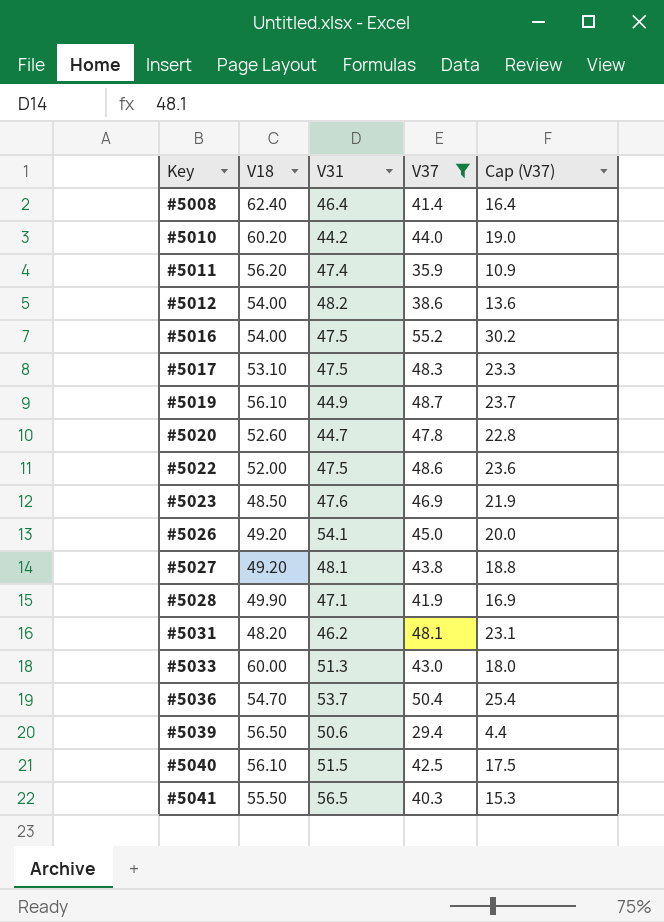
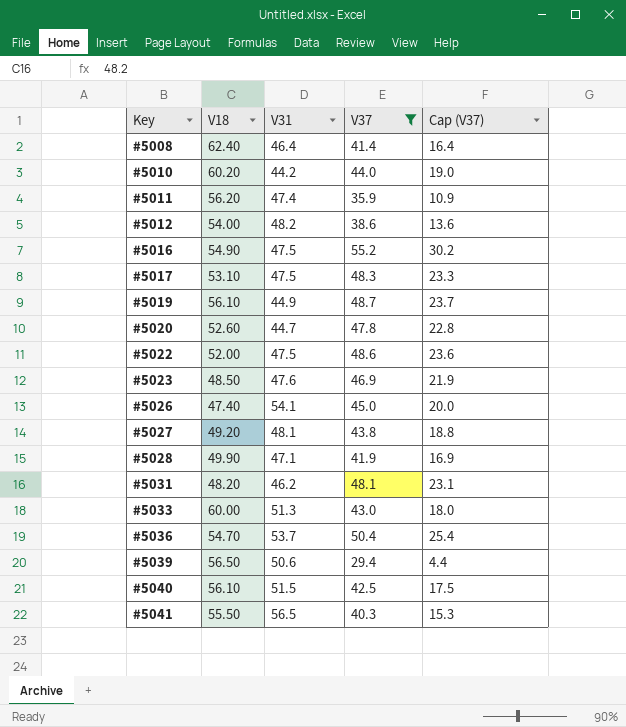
#5016 | V18: 54.00 -> 54.90
#5026 | V18: 49.20 -> 47.40

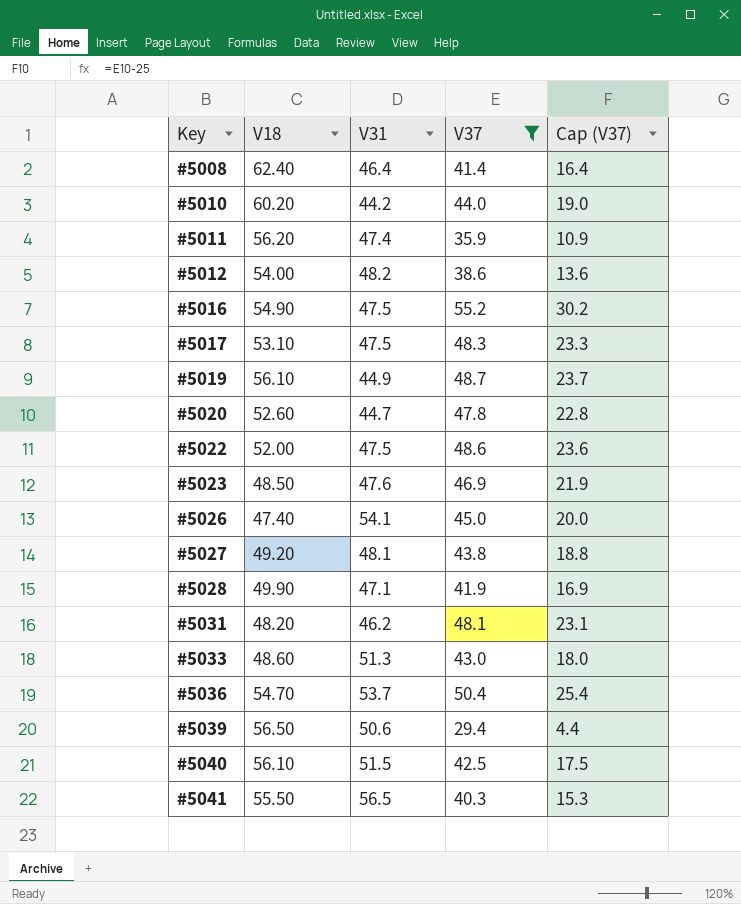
#5033 | V18: 60.00 -> 48.60

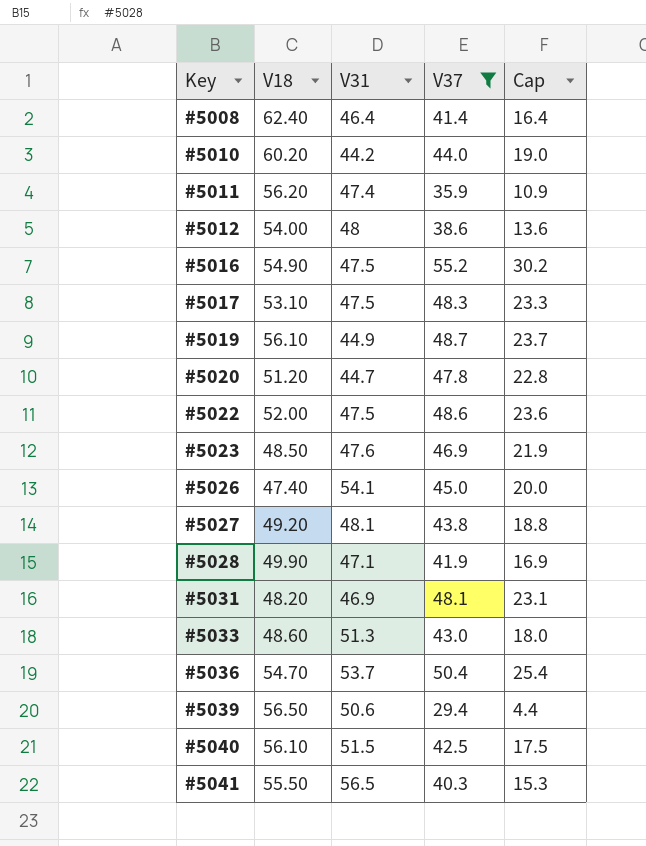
column name: Cap (V37) -> Cap
#5012 | V31: 48.2 -> 48
#5020 | V18: 52.60 -> 51.20
#5031 | V31: 46.2 -> 46.9

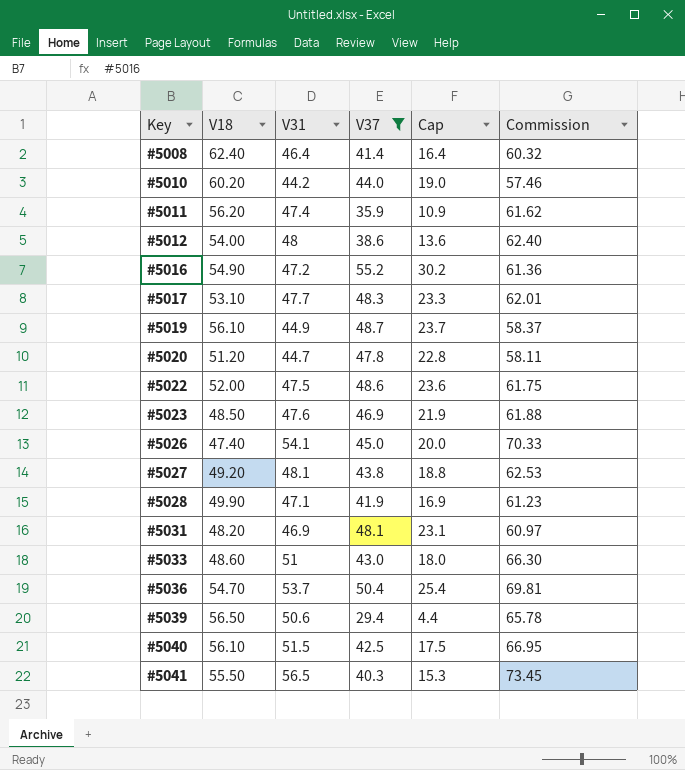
column Commission | formula: none -> [V31] * 1.3
#5016 | V31: 47.5 -> 47.2
#5017 | V31: 47.5 -> 47.7
#5033 | V31: 51.3 -> 51

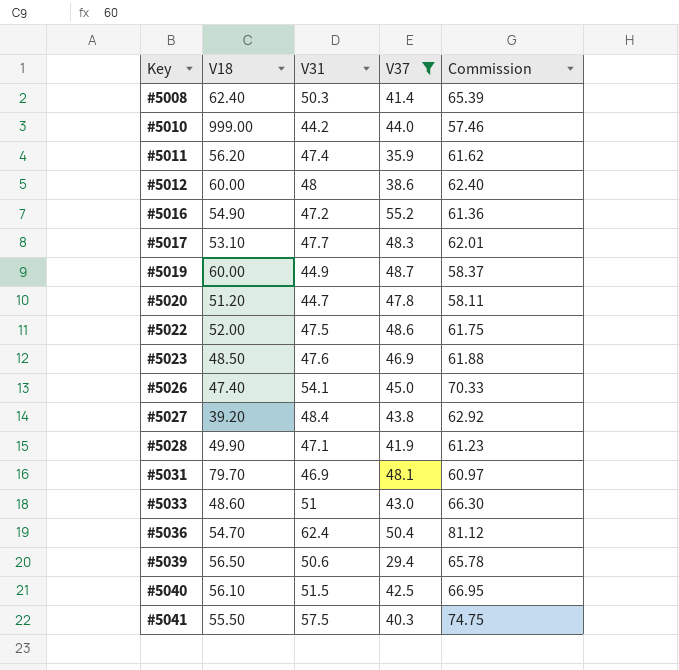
column Cap | formula: [V37] - 25 -> none
#5008 | V31: 46.4 -> 50.3
#5008 | Commission: 60.32 -> 65.39
#5010 | V18: 60.20 -> 999.00
#5012 | V18: 54.00 -> 60.00
#5019 | V18: 56.10 -> 60.00
#5027 | V18: 49.20 -> 39.20
#5027 | V31: 48.1 -> 48.4
#5027 | Commission: 62.53 -> 62.92
#5031 | V18: 48.20 -> 79.70
#5036 | V31: 53.7 -> 62.4
#5036 | Commission: 69.81 -> 81.12
#5041 | V31: 56.5 -> 57.5
#5041 | Commission: 73.45 -> 74.75

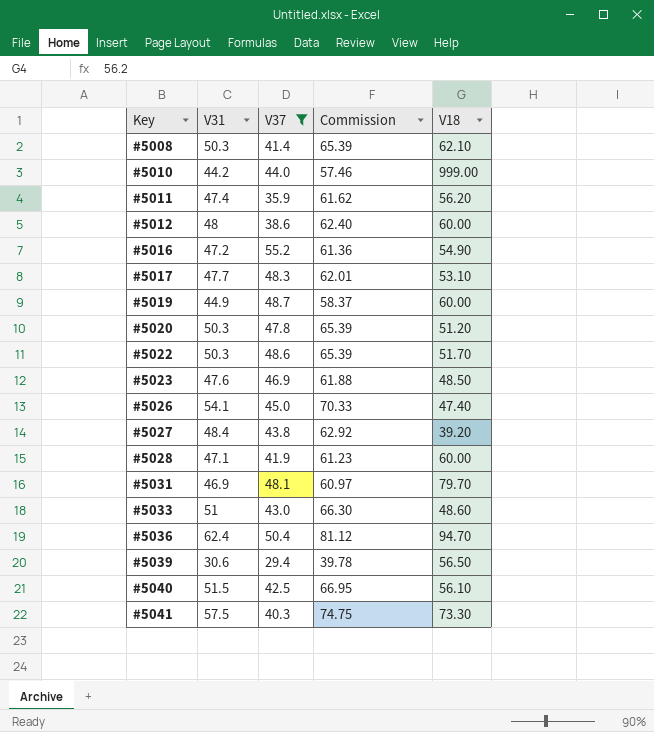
column V18 | position: 2 -> 5
#5008 | V18: 62.40 -> 62.10
#5020 | V31: 44.7 -> 50.3
#5020 | Commission: 58.11 -> 65.39
#5022 | V31: 47.5 -> 50.3
#5022 | Commission: 61.75 -> 65.39
#5022 | V18: 52.00 -> 51.70
#5028 | V18: 49.90 -> 60.00
#5036 | V18: 54.70 -> 94.70
#5039 | V31: 50.6 -> 30.6
#5039 | Commission: 65.78 -> 39.78
#5041 | V18: 55.50 -> 73.30

